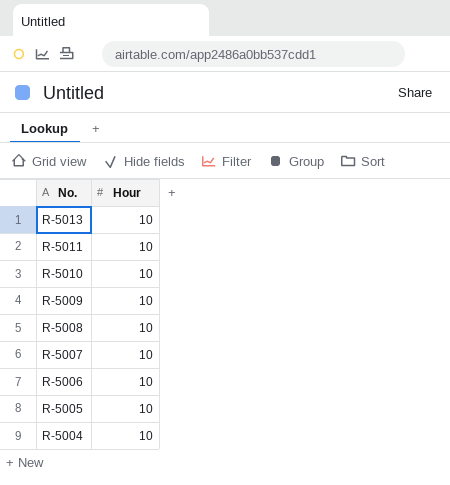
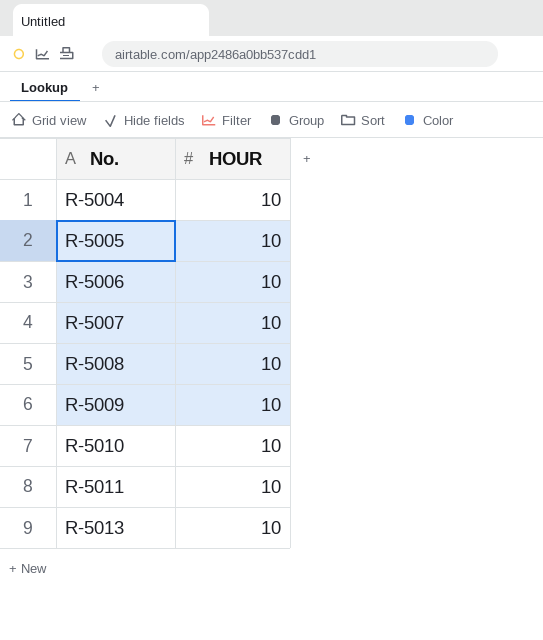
row order: No. descending -> No. ascending
column name: Hour -> HOUR

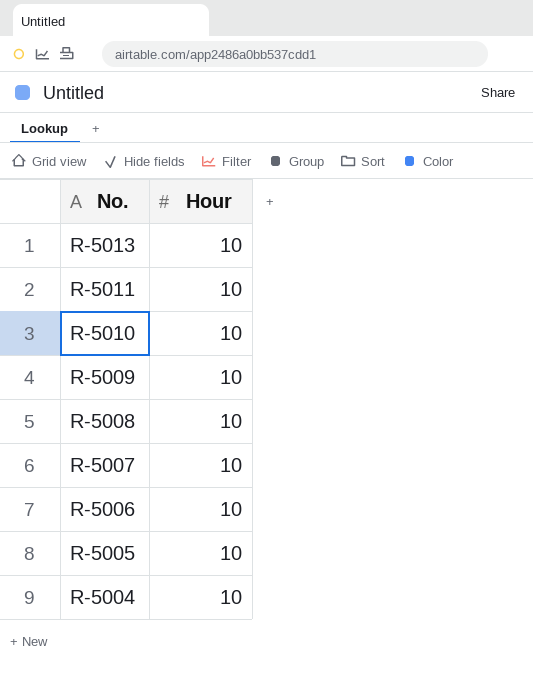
row order: No. ascending -> No. descending
column name: HOUR -> Hour

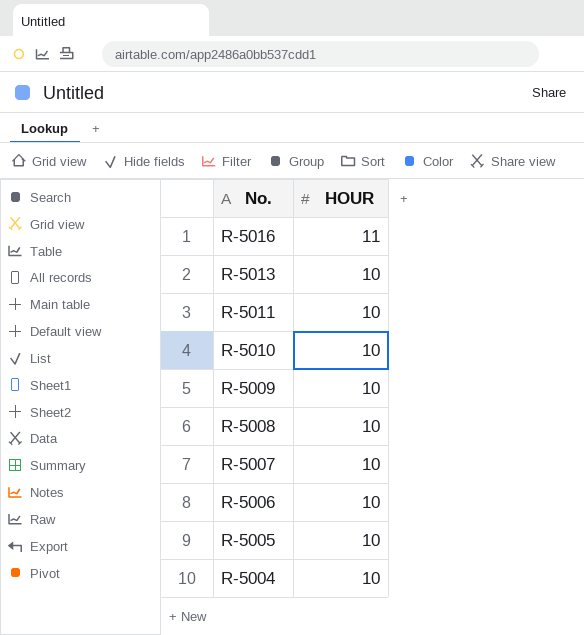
column name: Hour -> HOUR
row R-5016: none -> 11

